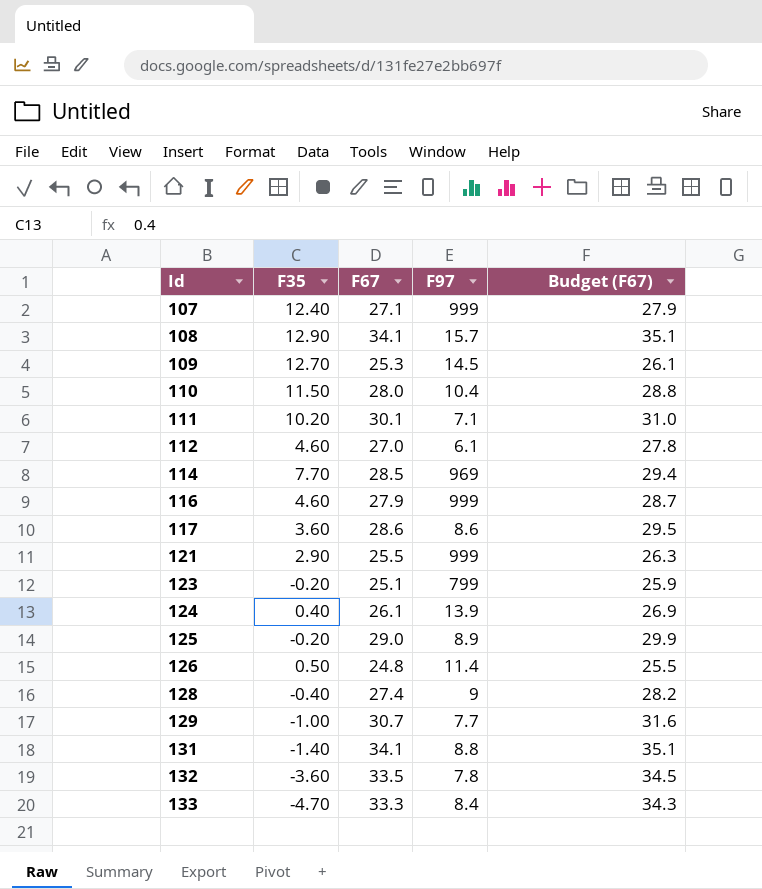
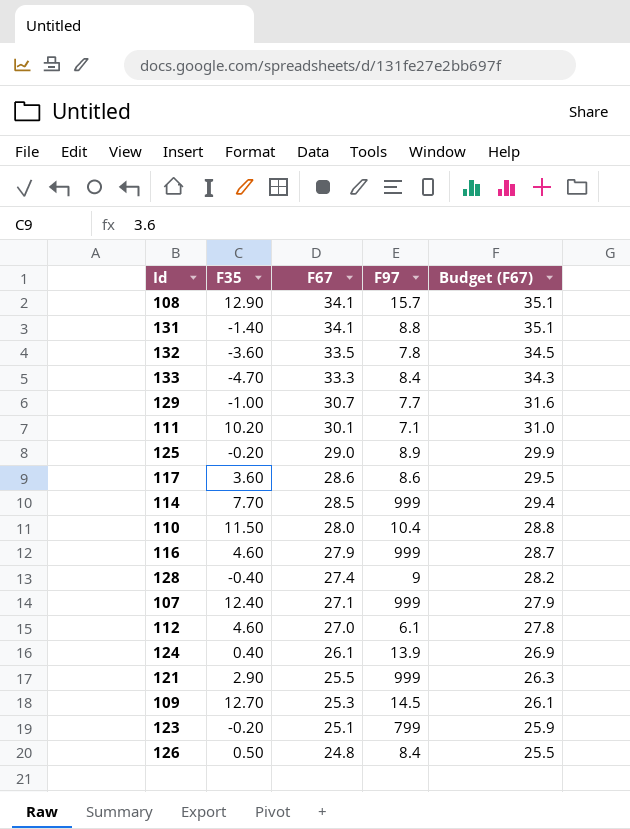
row order: Id ascending -> F67 descending
114 | F97: 969 -> 999
126 | F97: 11.4 -> 8.4

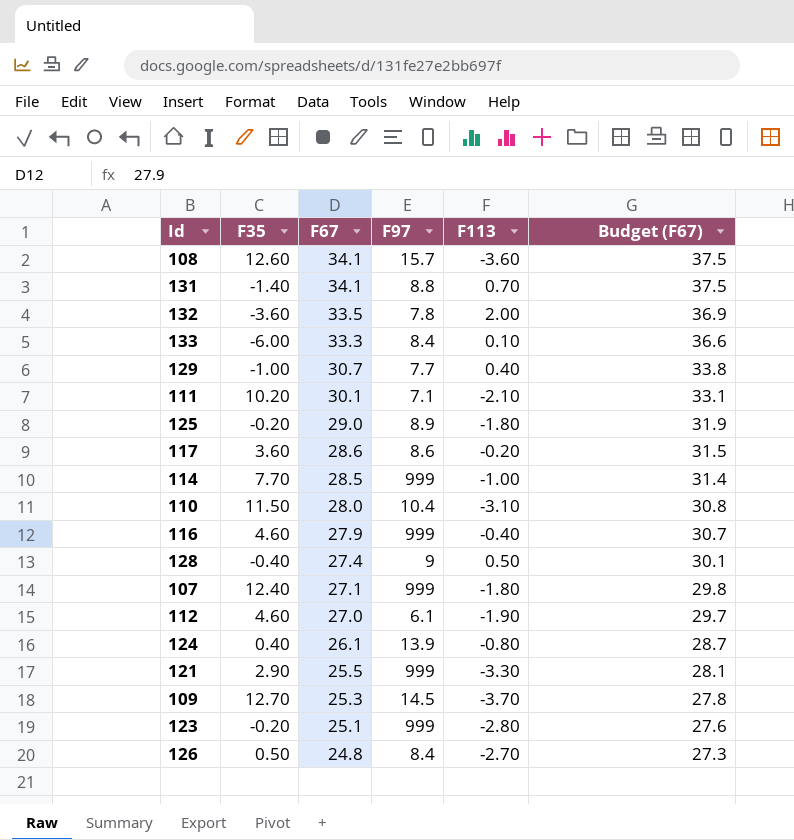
column F113 | position: none -> 5
column Budget (F67) | formula: [F67] * 1.03 -> [F67] * 1.1
108 | F35: 12.90 -> 12.60
133 | F35: -4.70 -> -6.00
123 | F97: 799 -> 999

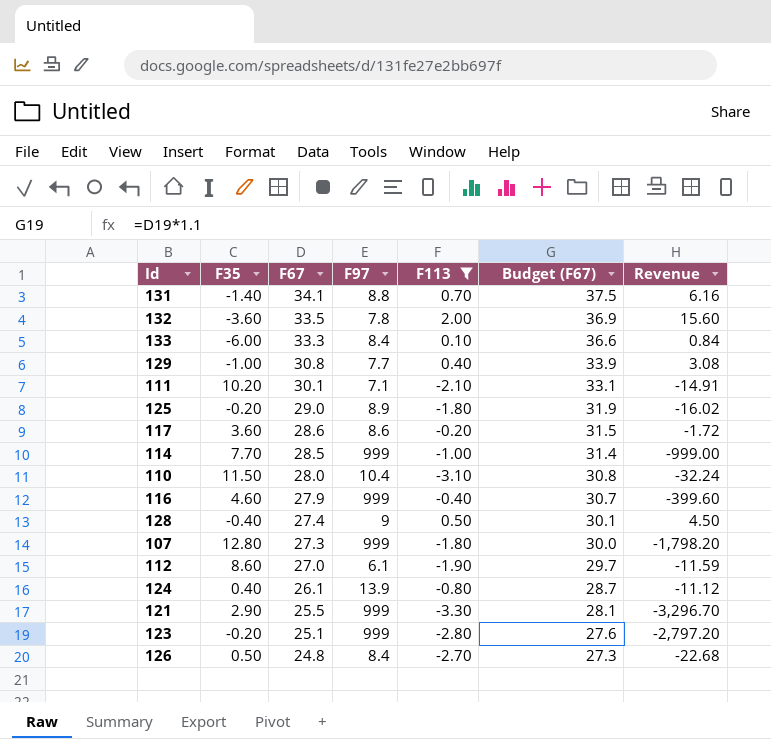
filter: none -> F113 >= -3.30
column Revenue | formula: none -> [F97] * [F113]
129 | F67: 30.7 -> 30.8
129 | Budget (F67): 33.8 -> 33.9
107 | F35: 12.40 -> 12.80
107 | F67: 27.1 -> 27.3
107 | Budget (F67): 29.8 -> 30.0
112 | F35: 4.60 -> 8.60

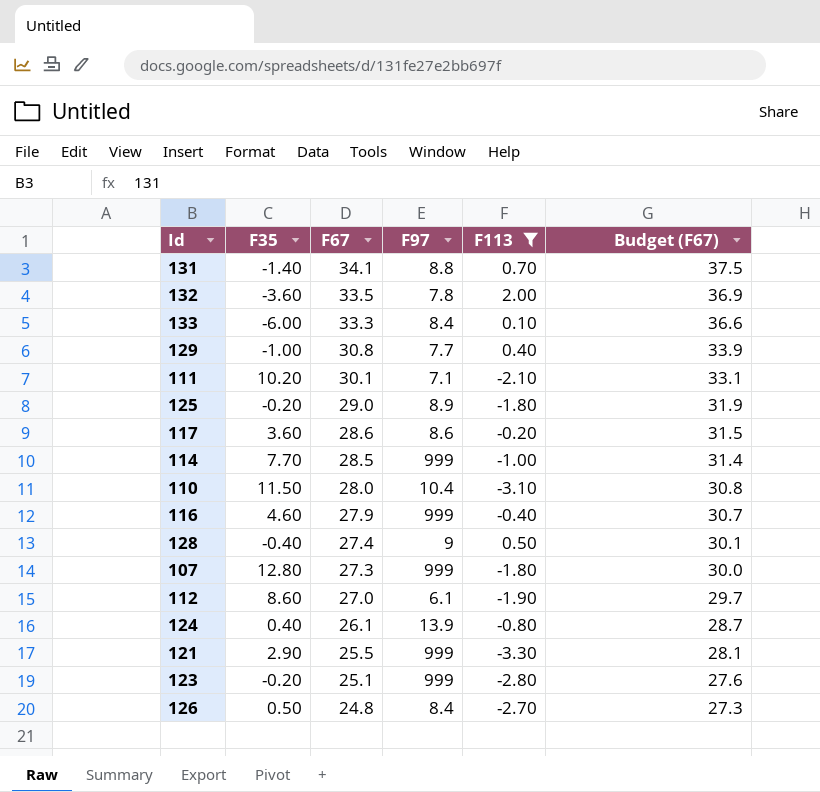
column Revenue | formula: [F97] * [F113] -> none

